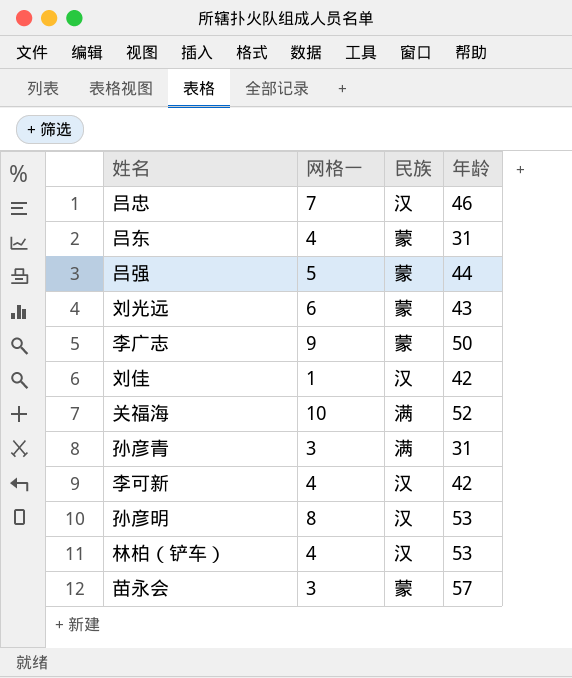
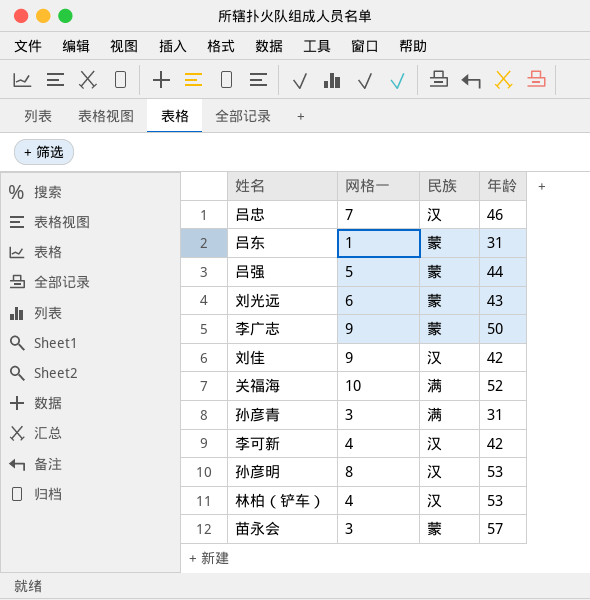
吕东 | 网格一: 4 -> 1
刘佳 | 网格一: 1 -> 9

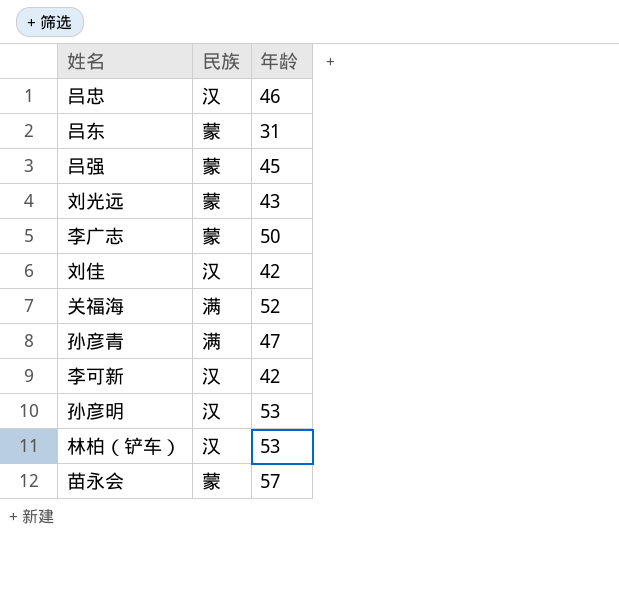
column 网格一 | position: 2 -> none
吕强 | 年龄: 44 -> 45
孙彦青 | 年龄: 31 -> 47

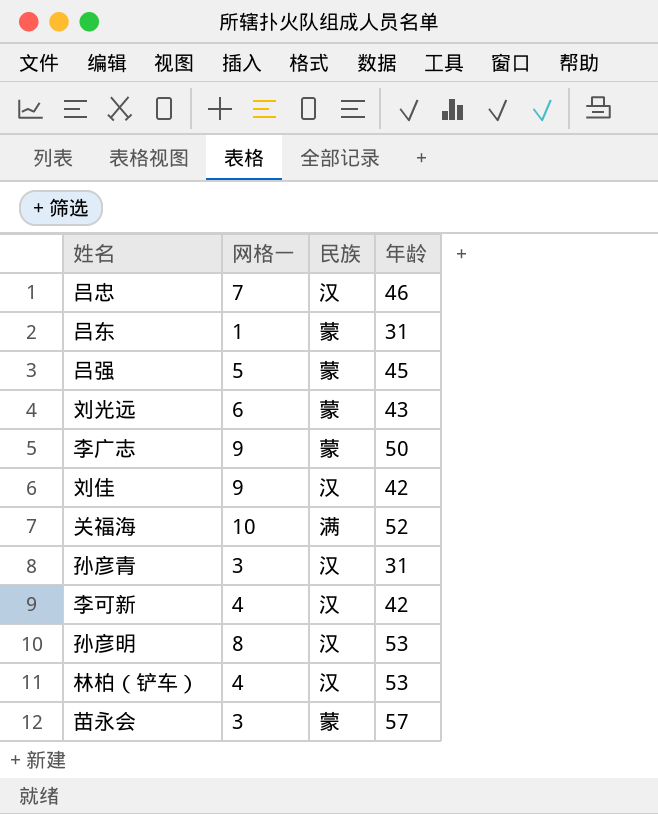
column 网格一 | position: none -> 2
孙彦青 | 民族: 满 -> 汉
孙彦青 | 年龄: 47 -> 31

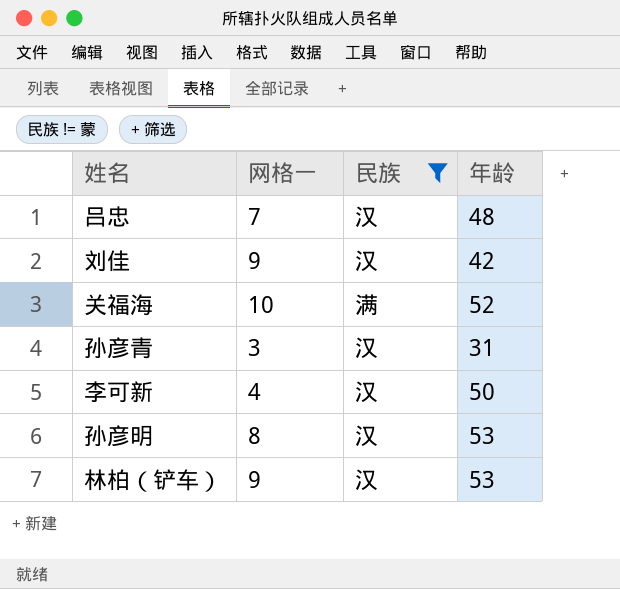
filter: none -> 民族 != 蒙
吕忠 | 年龄: 46 -> 48
李可新 | 年龄: 42 -> 50
林柏（铲车） | 网格一: 4 -> 9

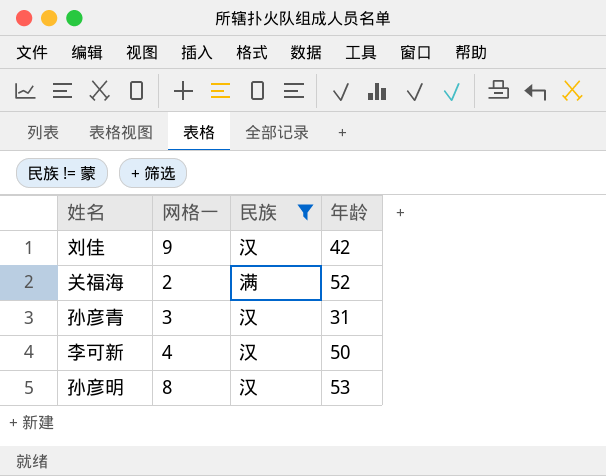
row 吕忠: 7 | 汉 | 48 -> none
row 林柏（铲车）: 9 | 汉 | 53 -> none
关福海 | 网格一: 10 -> 2

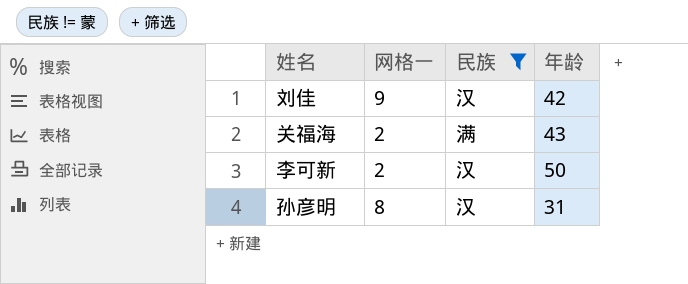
row 孙彦青: 3 | 汉 | 31 -> none
关福海 | 年龄: 52 -> 43
李可新 | 网格一: 4 -> 2
孙彦明 | 年龄: 53 -> 31

